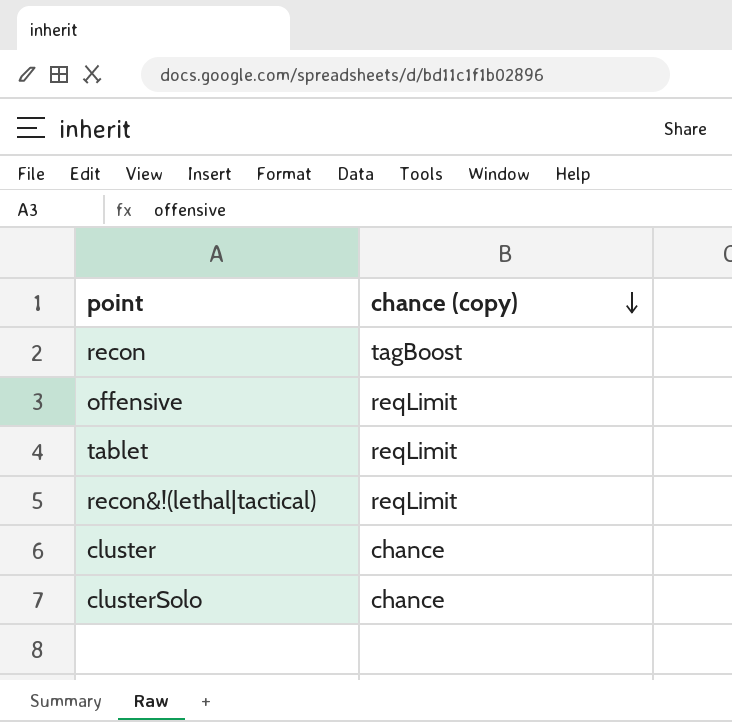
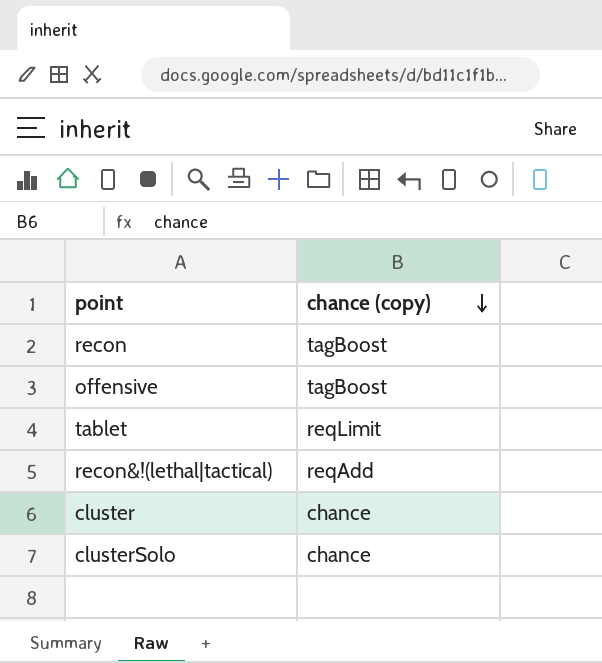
offensive | chance (copy): reqLimit -> tagBoost
recon&!(lethal|tactical) | chance (copy): reqLimit -> reqAdd

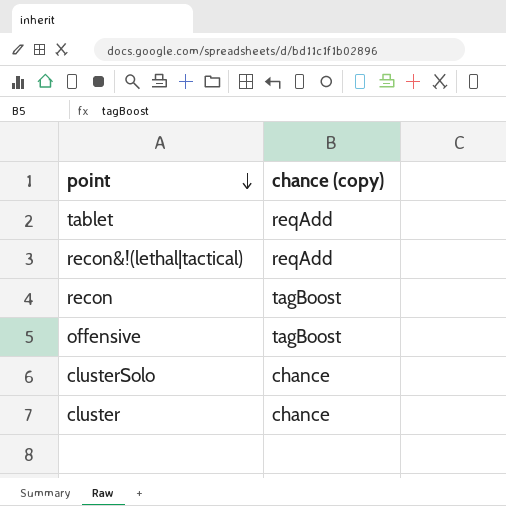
row order: chance (copy) descending -> point descending
tablet | chance (copy): reqLimit -> reqAdd

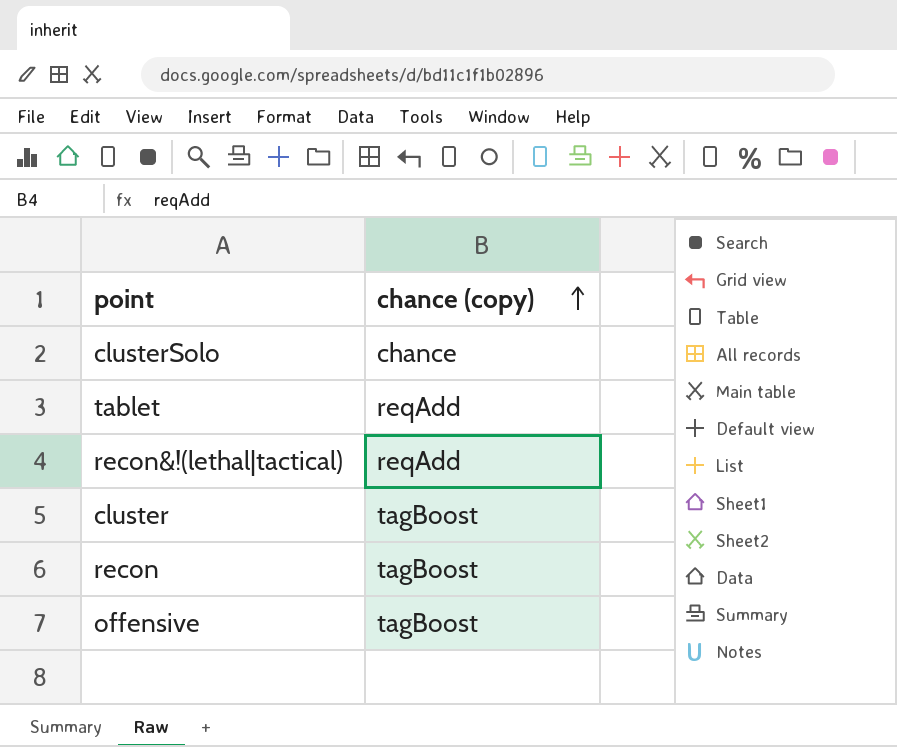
row order: point descending -> chance (copy) ascending
cluster | chance (copy): chance -> tagBoost

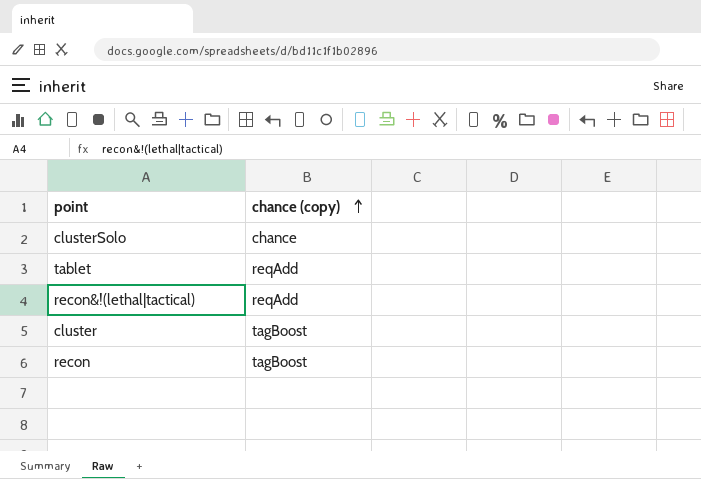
row offensive: tagBoost -> none

